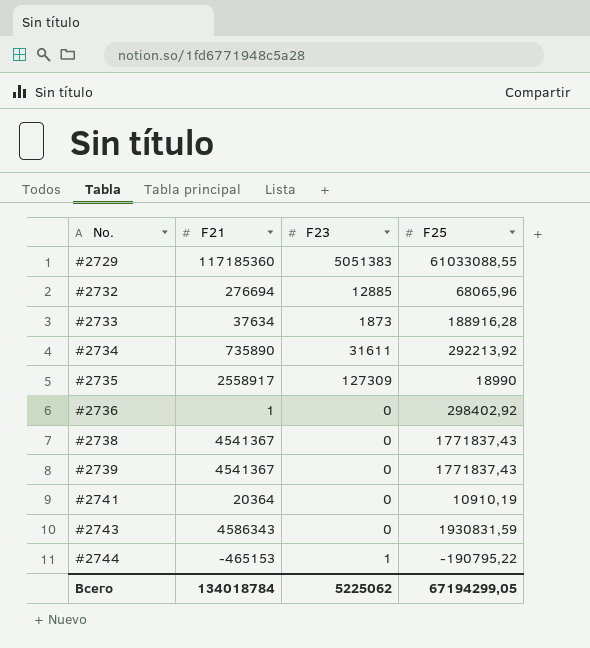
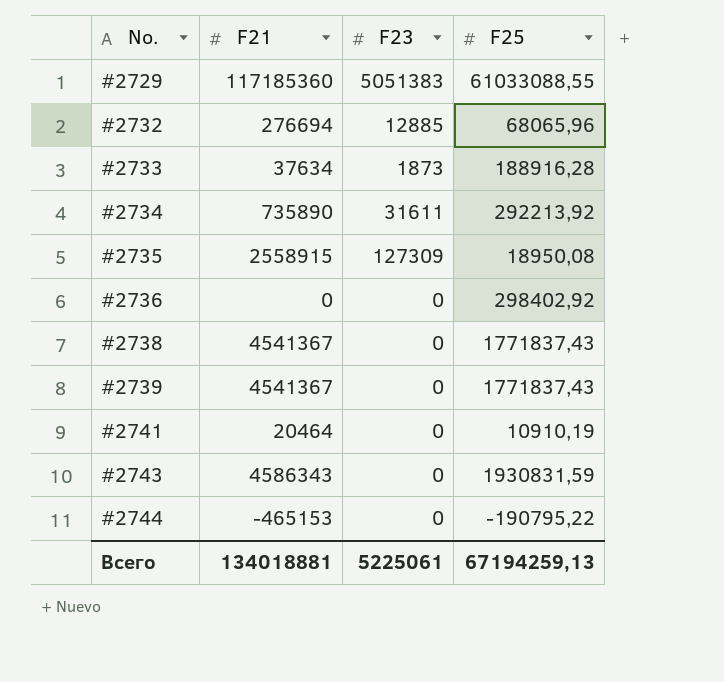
#2735 | F21: 2558917 -> 2558915
#2735 | F25: 18990 -> 18950,08
#2736 | F21: 1 -> 0
#2741 | F21: 20364 -> 20464
#2744 | F23: 1 -> 0
Всего | F21: 134018784 -> 134018881
Всего | F23: 5225062 -> 5225061
Всего | F25: 67194299,05 -> 67194259,13

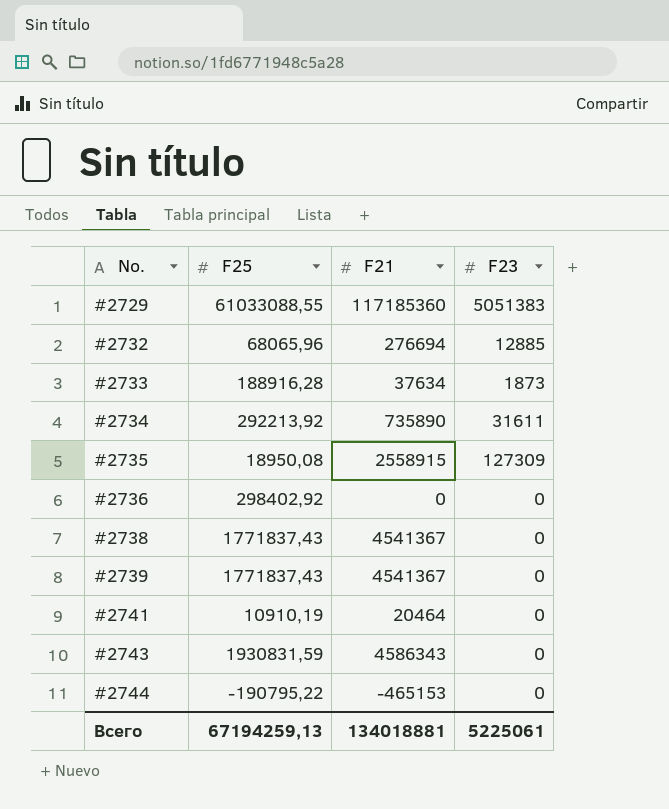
column F25 | position: 4 -> 2

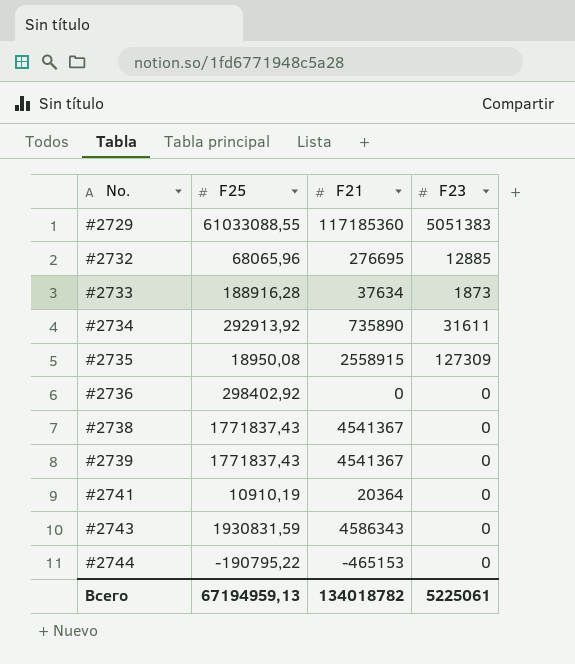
#2732 | F21: 276694 -> 276695
#2734 | F25: 292213,92 -> 292913,92
#2741 | F21: 20464 -> 20364
Всего | F25: 67194259,13 -> 67194959,13
Всего | F21: 134018881 -> 134018782

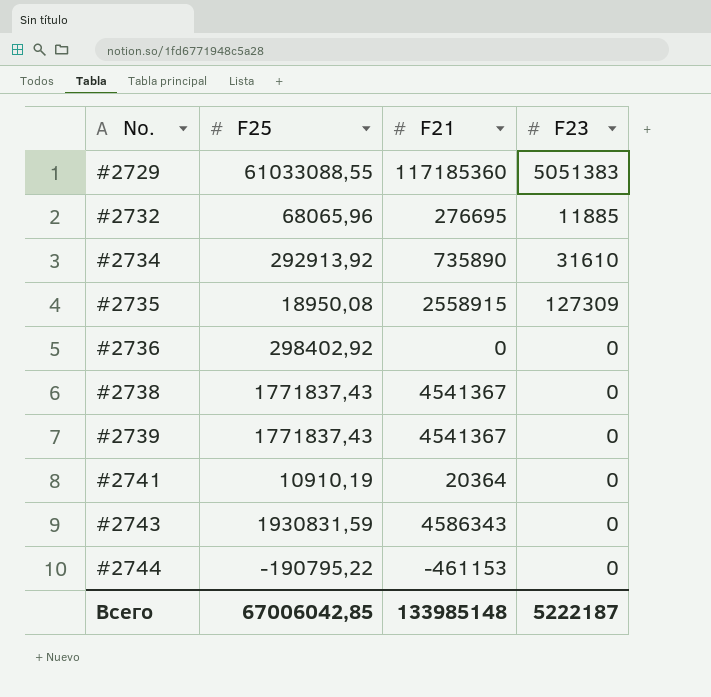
row #2733: 188916,28 | 37634 | 1873 -> none
#2732 | F23: 12885 -> 11885
#2734 | F23: 31611 -> 31610
#2744 | F21: -465153 -> -461153
Всего | F25: 67194959,13 -> 67006042,85
Всего | F21: 134018782 -> 133985148
Всего | F23: 5225061 -> 5222187

